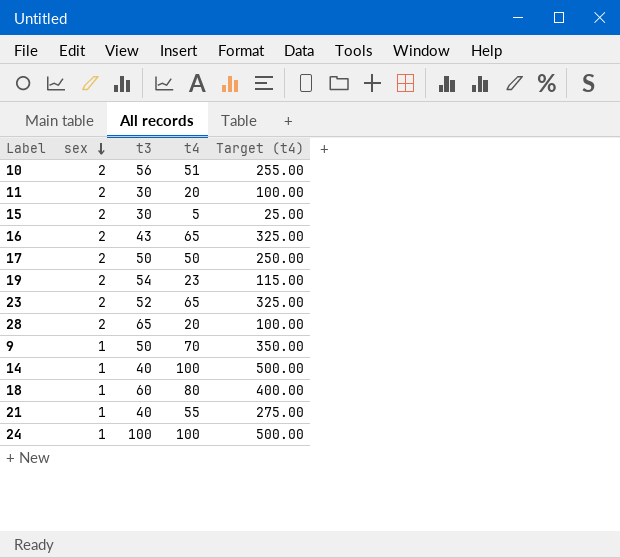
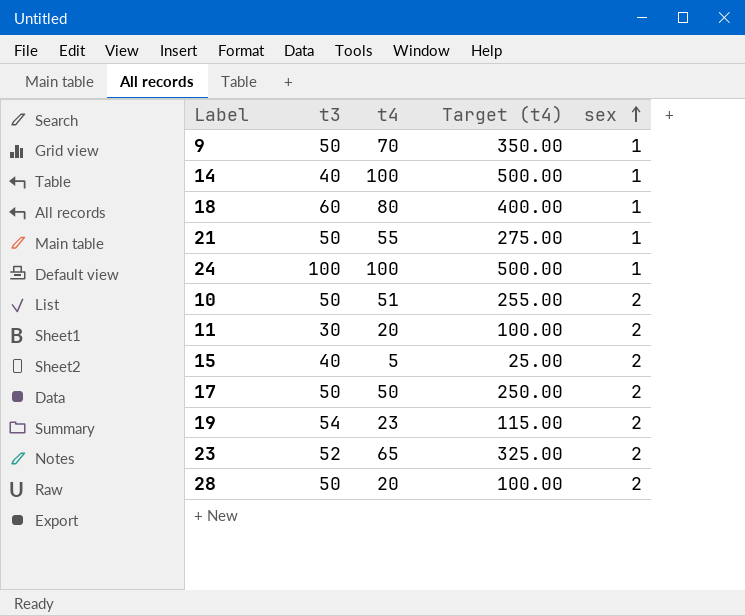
row order: sex descending -> sex ascending
column sex | position: 2 -> 5
row 16: 2 | 43 | 65 | 325.00 -> none
21 | t3: 40 -> 50
10 | t3: 56 -> 50
15 | t3: 30 -> 40
28 | t3: 65 -> 50

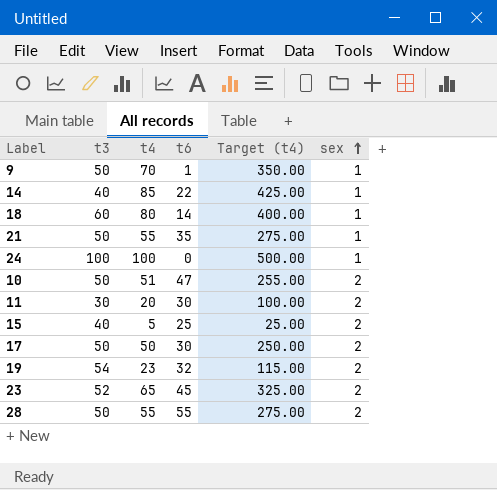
column t6 | position: none -> 4
14 | t4: 100 -> 85
14 | Target (t4): 500.00 -> 425.00
28 | t4: 20 -> 55
28 | Target (t4): 100.00 -> 275.00

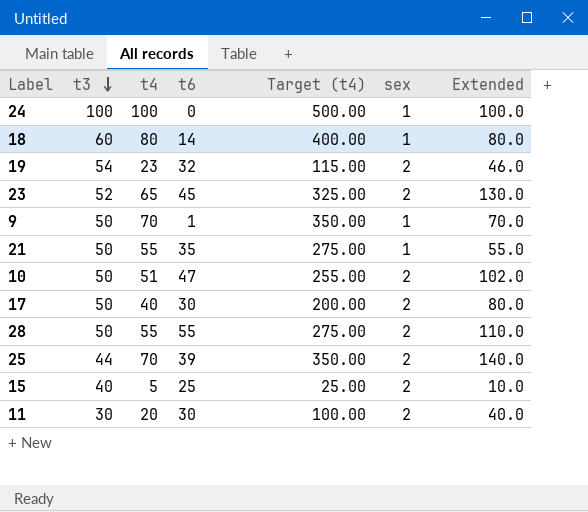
row order: sex ascending -> t3 descending
column Extended | formula: none -> [t4] * [sex]
row 14: 40 | 85 | 22 | 425.00 | 1 -> none
17 | t4: 50 -> 40
17 | Target (t4): 250.00 -> 200.00
row 25: none -> 44 | 70 | 39 | 350.00 | 2 | 140.0

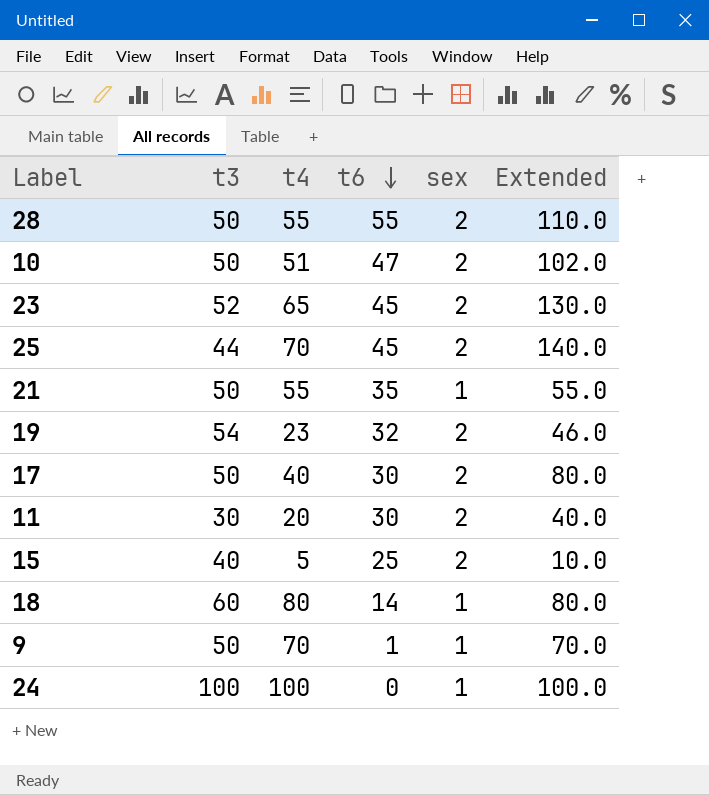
row order: t3 descending -> t6 descending
column Target (t4) | formula: [t4] * 5 -> none
25 | t6: 39 -> 45

